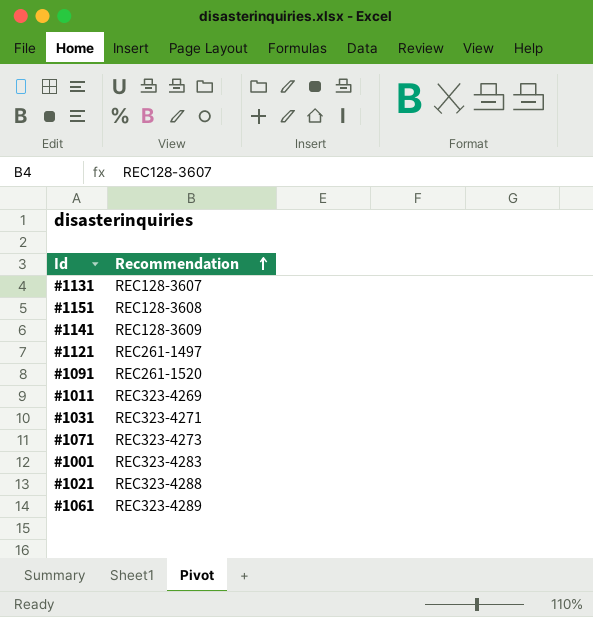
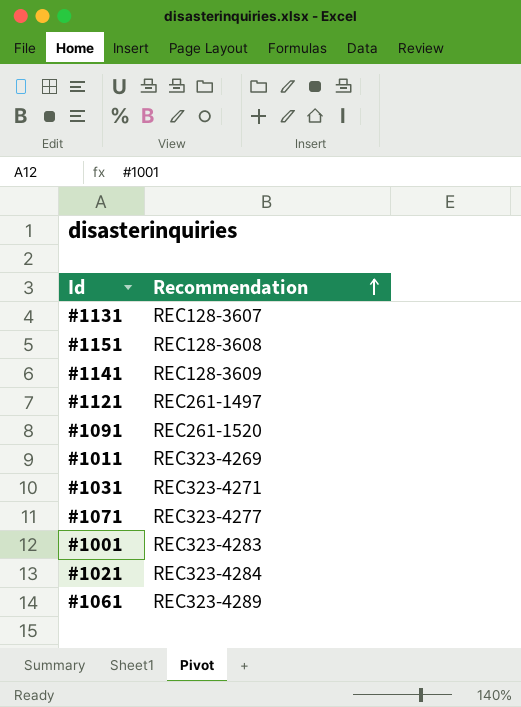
#1071 | Recommendation: REC323-4273 -> REC323-4277
#1021 | Recommendation: REC323-4288 -> REC323-4284

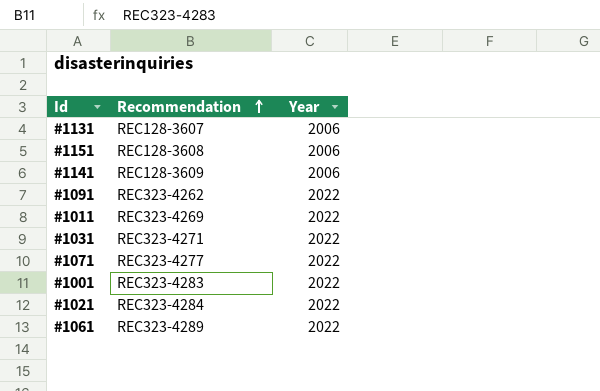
column Year | position: none -> 3
row #1121: REC261-1497 -> none
#1091 | Recommendation: REC261-1520 -> REC323-4262

